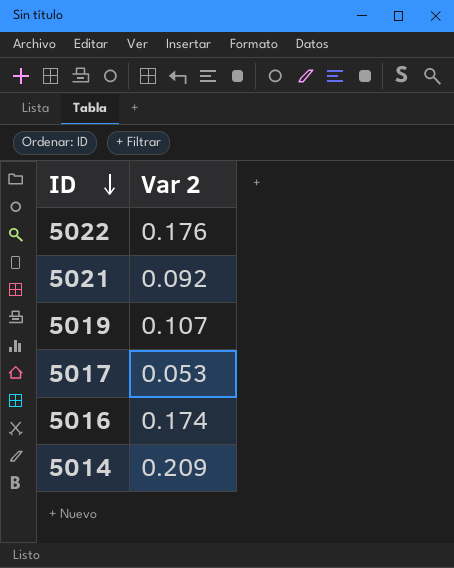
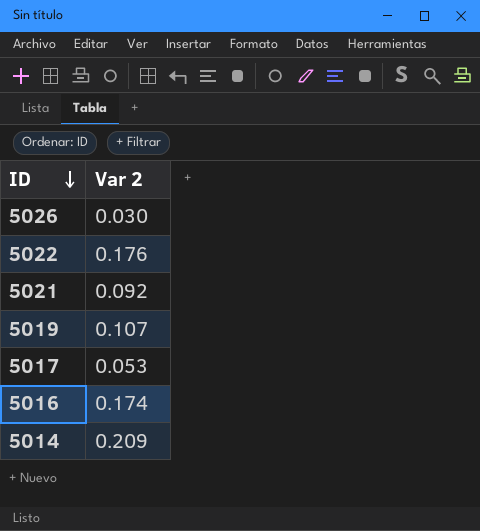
row 5026: none -> 0.030

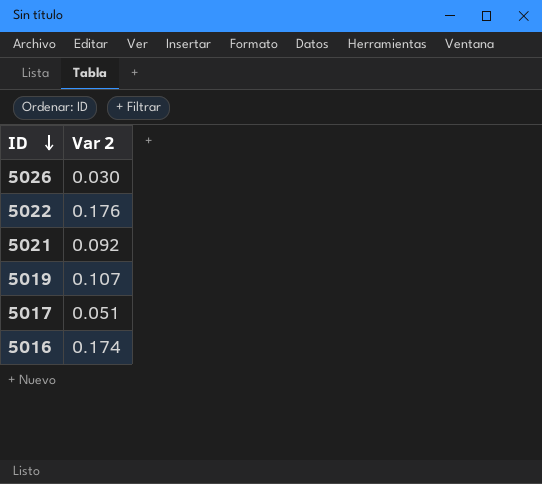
row 5014: 0.209 -> none
5017 | Var 2: 0.053 -> 0.051

